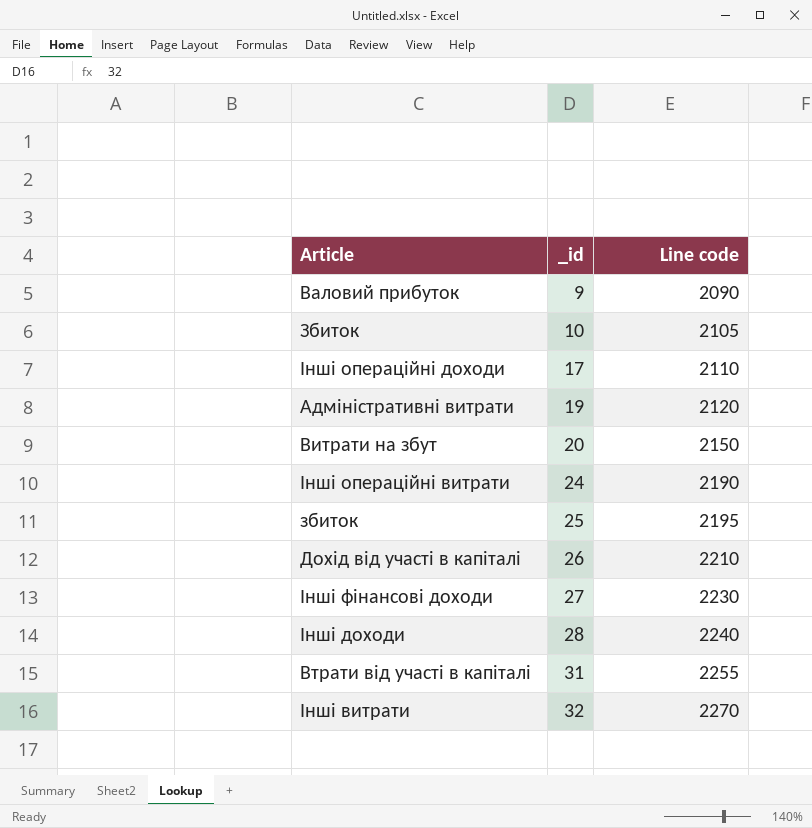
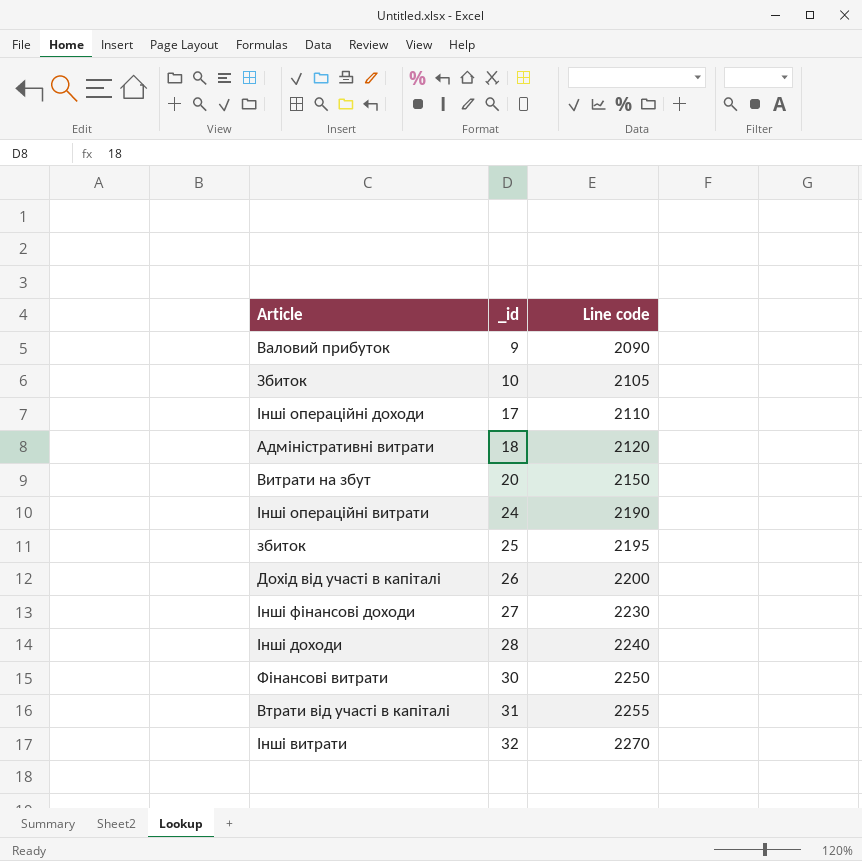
Адміністративні витрати | _id: 19 -> 18
Дохід від участі в капіталі | Line code: 2210 -> 2200
row Фінансові витрати: none -> 30 | 2250

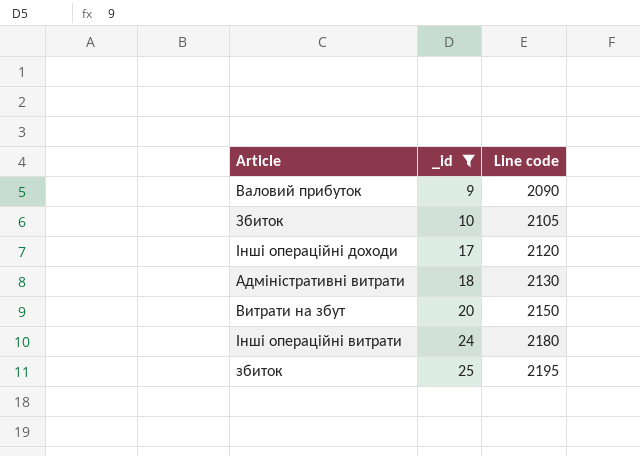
filter: none -> _id <= 25
Інші операційні доходи | Line code: 2110 -> 2120
Адміністративні витрати | Line code: 2120 -> 2130
Інші операційні витрати | Line code: 2190 -> 2180

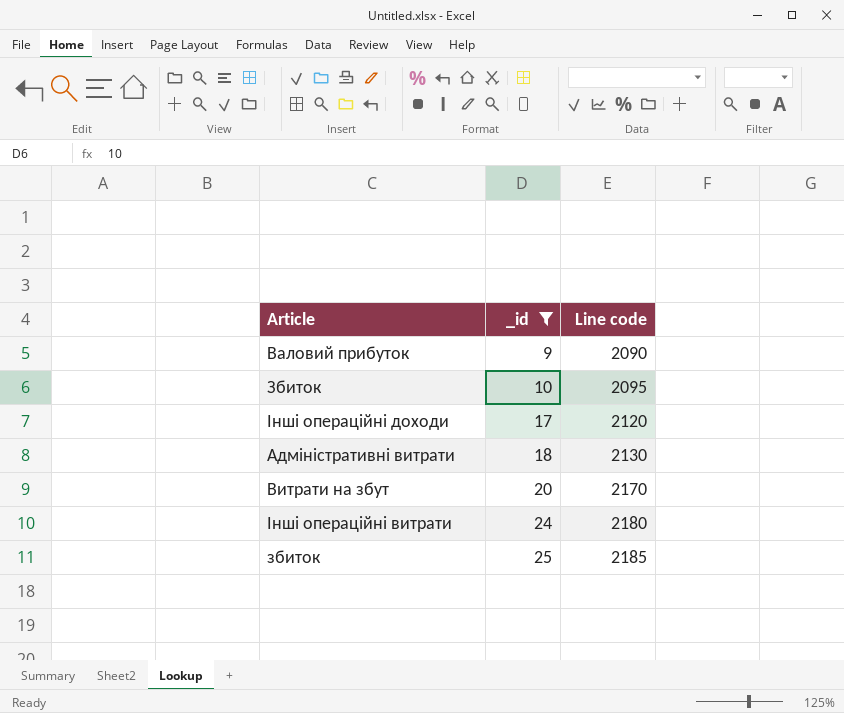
Збиток | Line code: 2105 -> 2095
Витрати на збут | Line code: 2150 -> 2170
збиток | Line code: 2195 -> 2185

